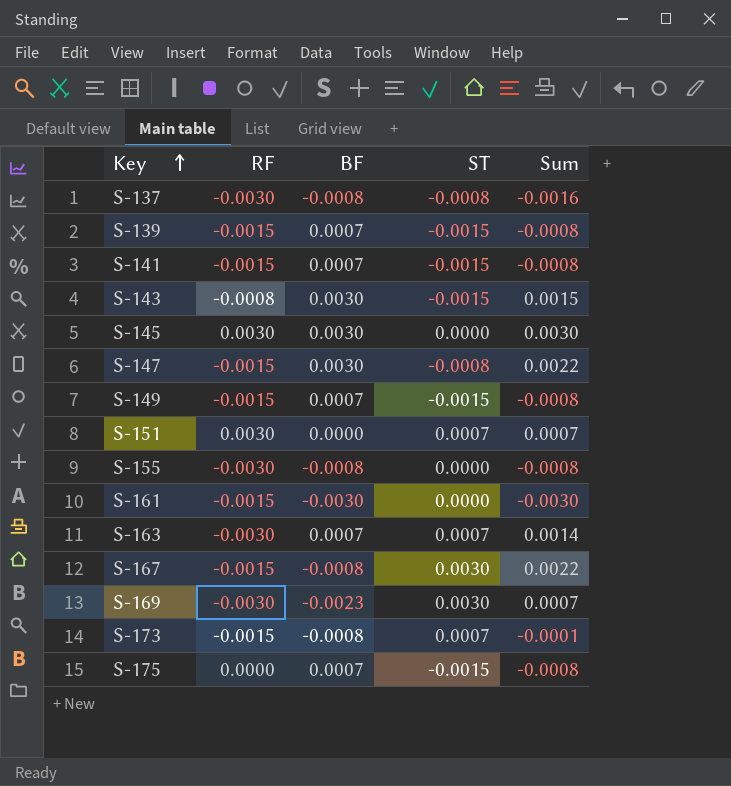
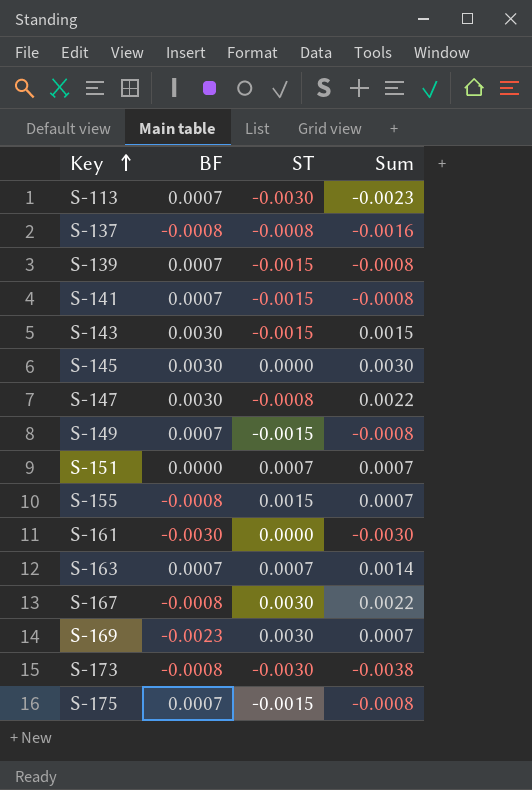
column RF | position: 2 -> none
row S-113: none -> 0.0007 | -0.0030 | -0.0023
S-155 | ST: 0.0000 -> 0.0015
S-155 | Sum: -0.0008 -> 0.0007
S-173 | ST: 0.0007 -> -0.0030
S-173 | Sum: -0.0001 -> -0.0038

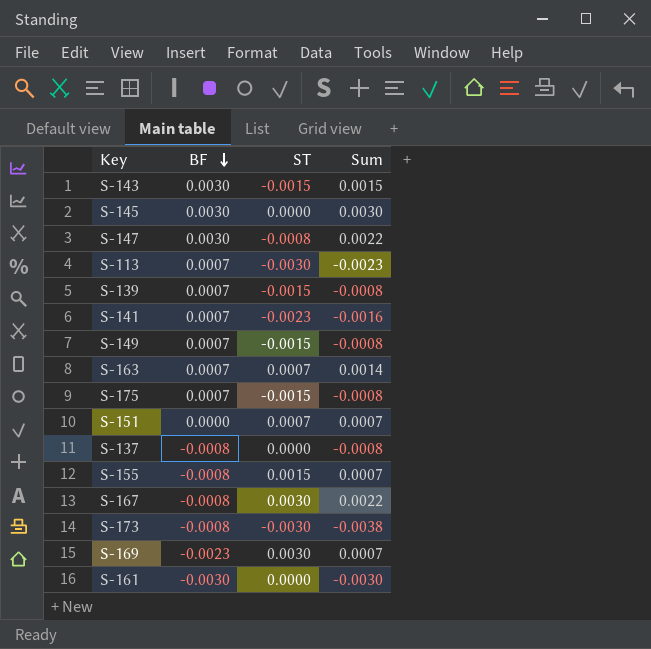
row order: Key ascending -> BF descending
S-141 | ST: -0.0015 -> -0.0023
S-141 | Sum: -0.0008 -> -0.0016
S-137 | ST: -0.0008 -> 0.0000
S-137 | Sum: -0.0016 -> -0.0008

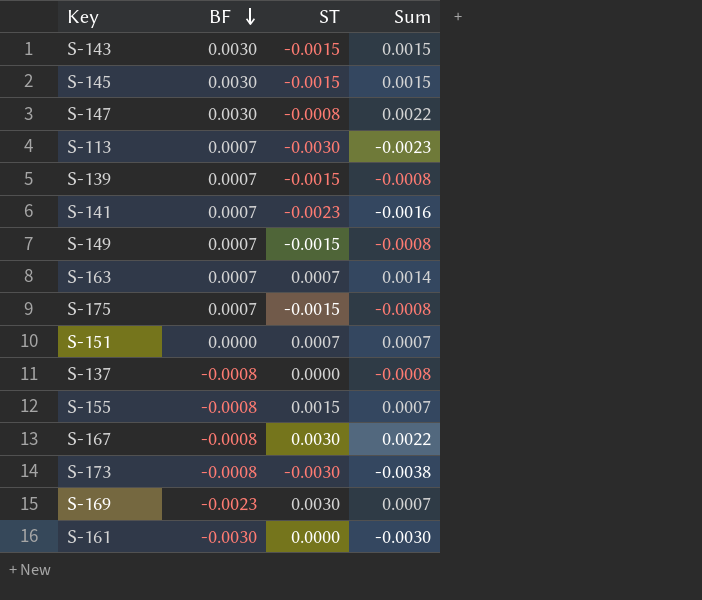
S-145 | ST: 0.0000 -> -0.0015
S-145 | Sum: 0.0030 -> 0.0015

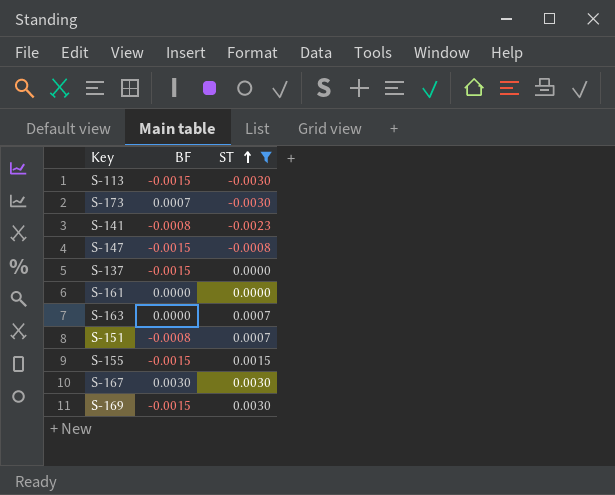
filter: none -> ST != -0.0015
row order: BF descending -> ST ascending
column Sum | formula: [BF] + [ST] -> none
S-113 | BF: 0.0007 -> -0.0015
S-173 | BF: -0.0008 -> 0.0007
S-141 | BF: 0.0007 -> -0.0008
S-147 | BF: 0.0030 -> -0.0015
S-137 | BF: -0.0008 -> -0.0015
S-161 | BF: -0.0030 -> 0.0000
S-163 | BF: 0.0007 -> 0.0000
S-151 | BF: 0.0000 -> -0.0008
S-155 | BF: -0.0008 -> -0.0015
S-167 | BF: -0.0008 -> 0.0030
S-169 | BF: -0.0023 -> -0.0015

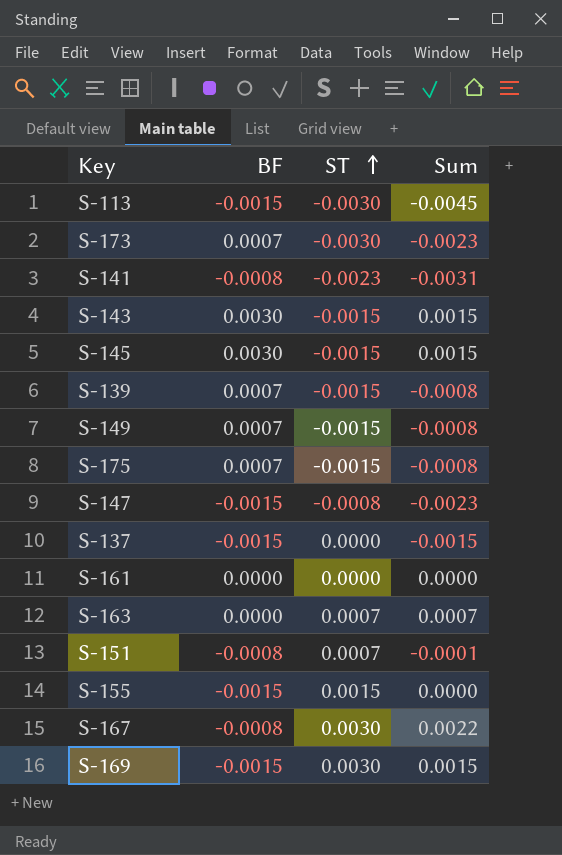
filter: ST != -0.0015 -> none
column Sum | formula: none -> [BF] + [ST]
S-167 | BF: 0.0030 -> -0.0008

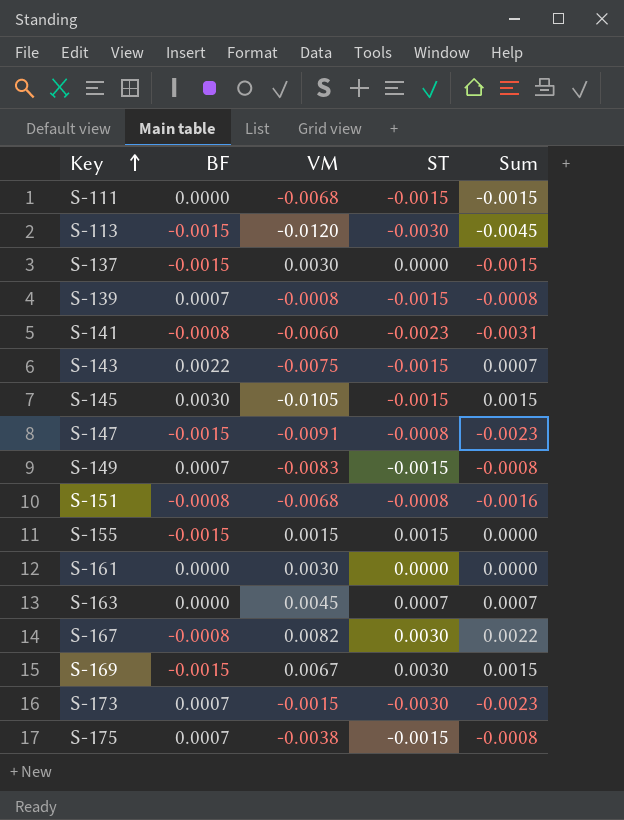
row order: ST ascending -> Key ascending
column VM | position: none -> 3
row S-111: none -> 0.0000 | -0.0068 | -0.0015 | -0.0015
S-143 | BF: 0.0030 -> 0.0022
S-143 | Sum: 0.0015 -> 0.0007
S-151 | ST: 0.0007 -> -0.0008
S-151 | Sum: -0.0001 -> -0.0016

